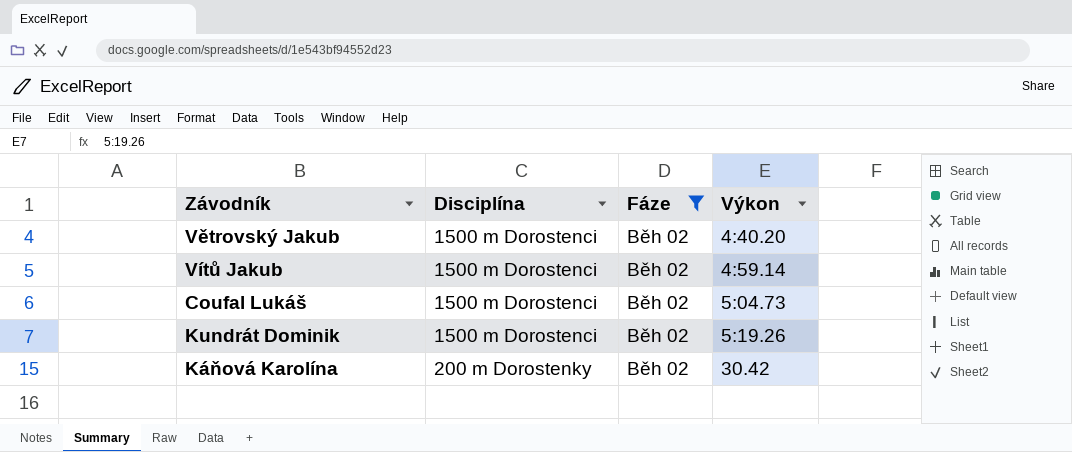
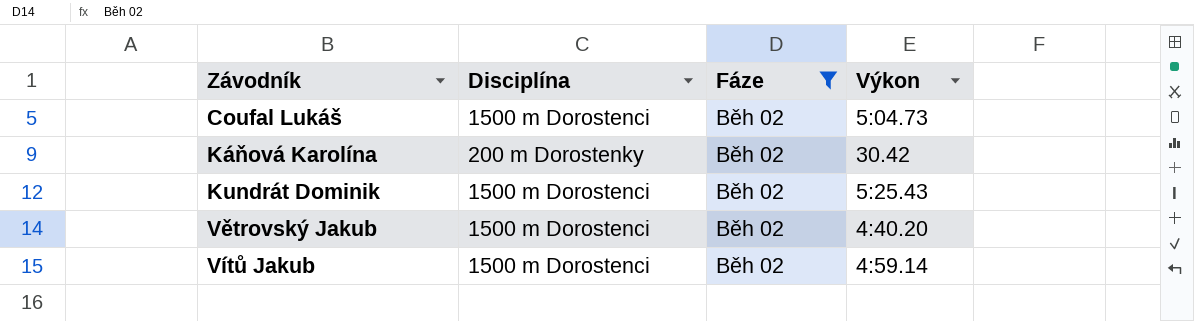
row order: Disciplína descending -> Závodník ascending
Kundrát Dominik | Výkon: 5:19.26 -> 5:25.43

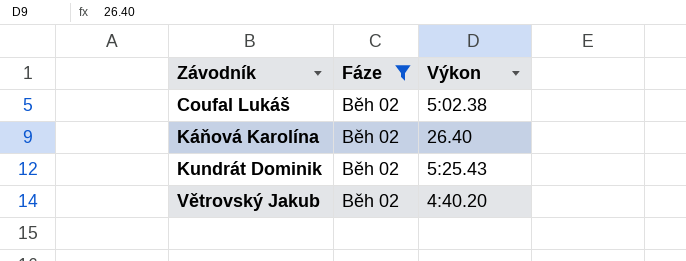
column Disciplína | position: 2 -> none
row Vítů Jakub: 1500 m Dorostenci | Běh 02 | 4:59.14 -> none
Coufal Lukáš | Výkon: 5:04.73 -> 5:02.38
Káňová Karolína | Výkon: 30.42 -> 26.40

